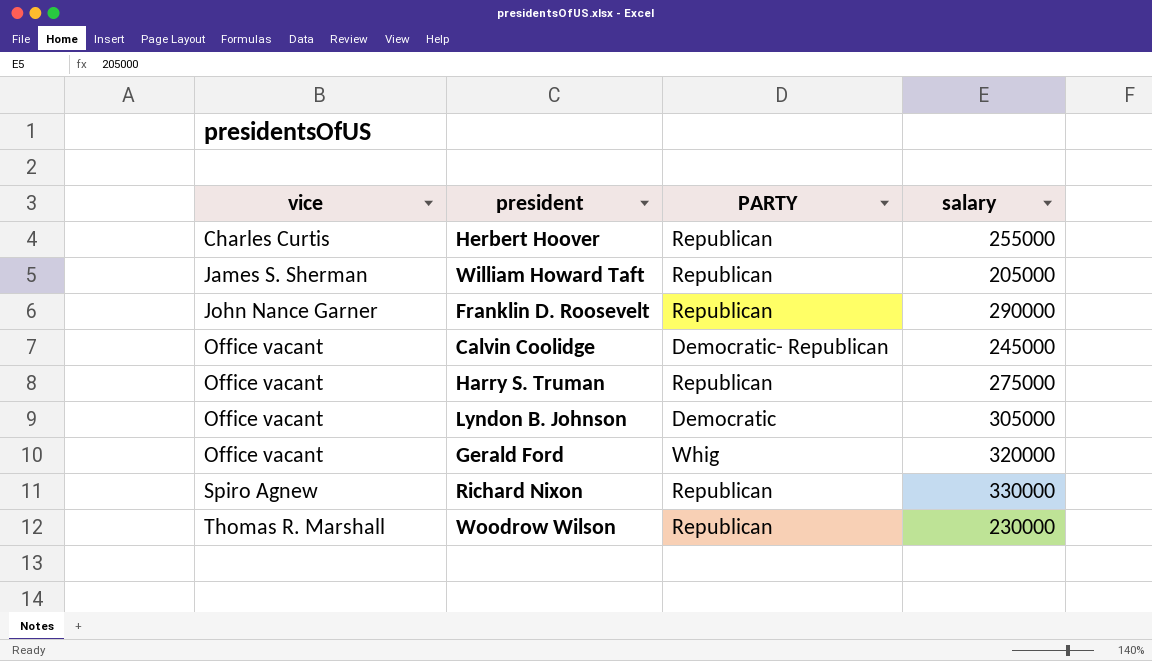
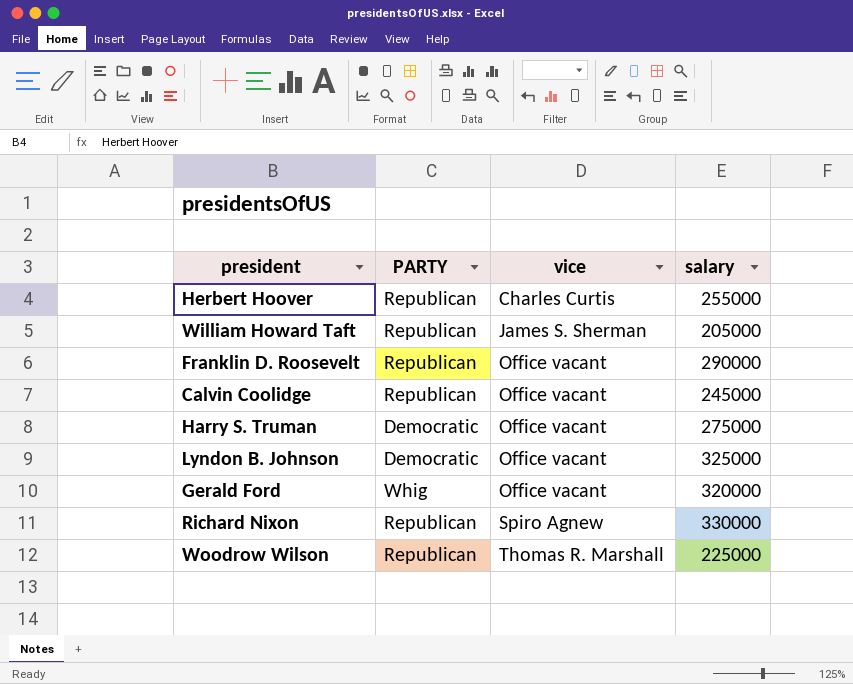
column vice | position: 1 -> 3
Franklin D. Roosevelt | vice: John Nance Garner -> Office vacant
Calvin Coolidge | PARTY: Democratic- Republican -> Republican
Harry S. Truman | PARTY: Republican -> Democratic
Lyndon B. Johnson | salary: 305000 -> 325000
Woodrow Wilson | salary: 230000 -> 225000

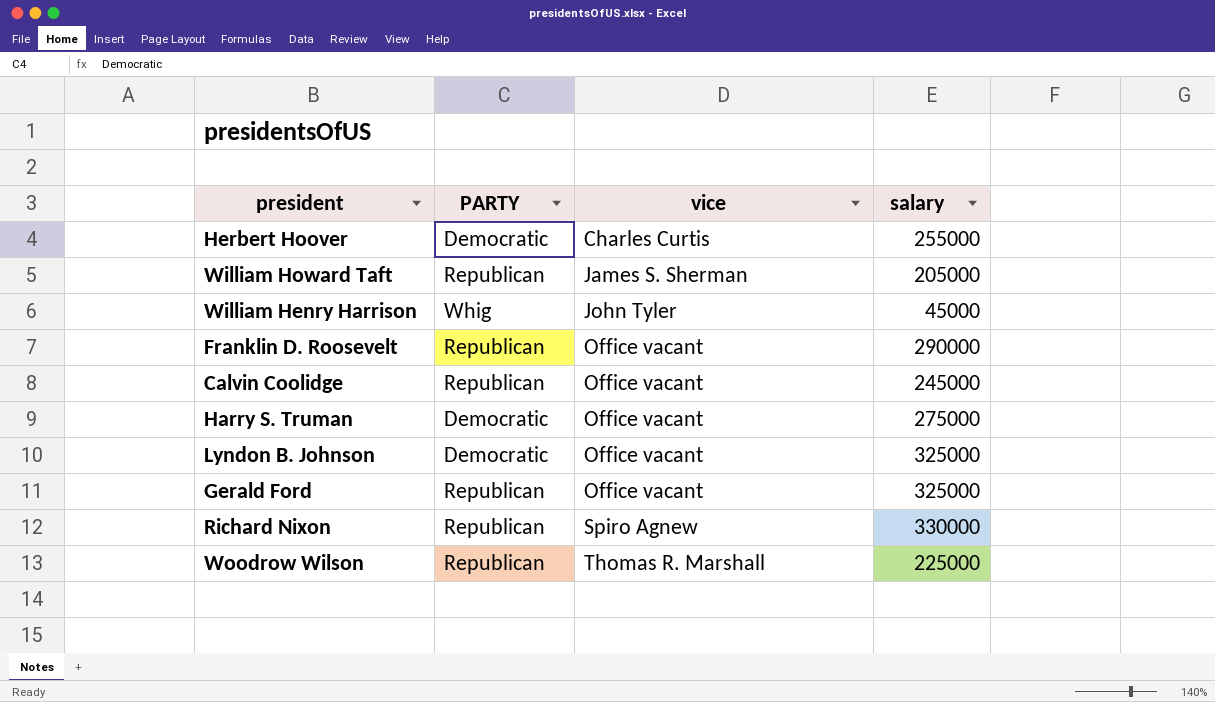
Herbert Hoover | PARTY: Republican -> Democratic
row William Henry Harrison: none -> Whig | John Tyler | 45000
Gerald Ford | PARTY: Whig -> Republican
Gerald Ford | salary: 320000 -> 325000

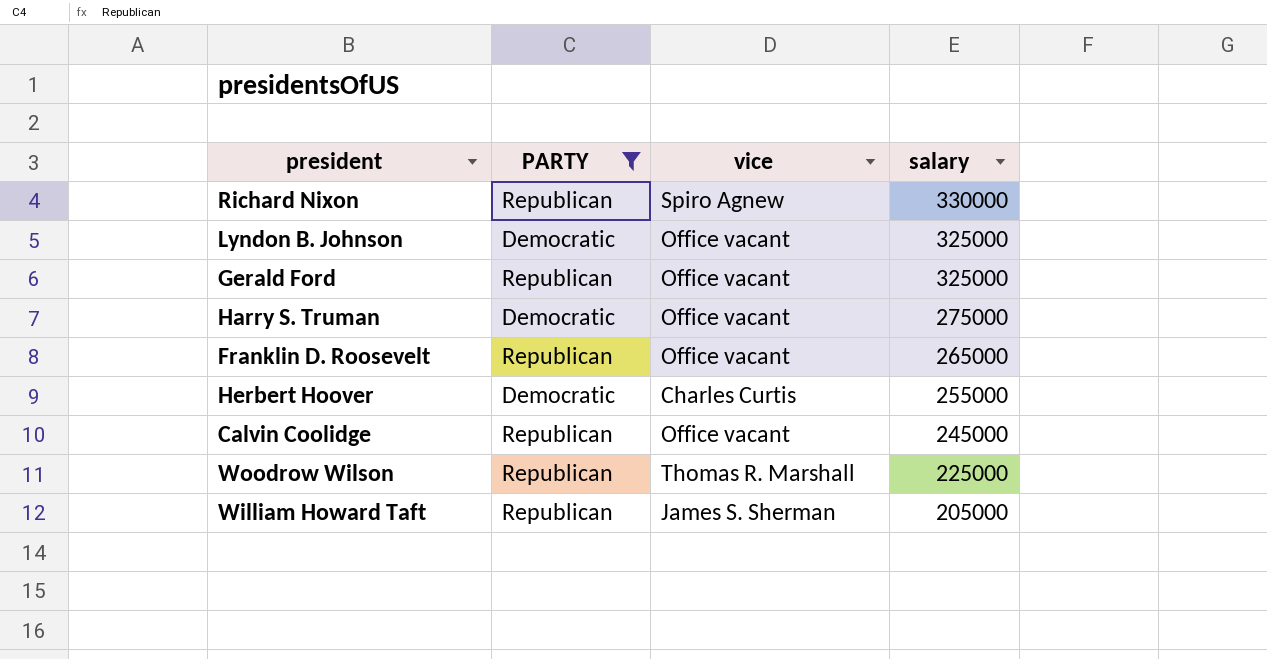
filter: none -> PARTY != Whig
row order: vice ascending -> salary descending
Franklin D. Roosevelt | salary: 290000 -> 265000

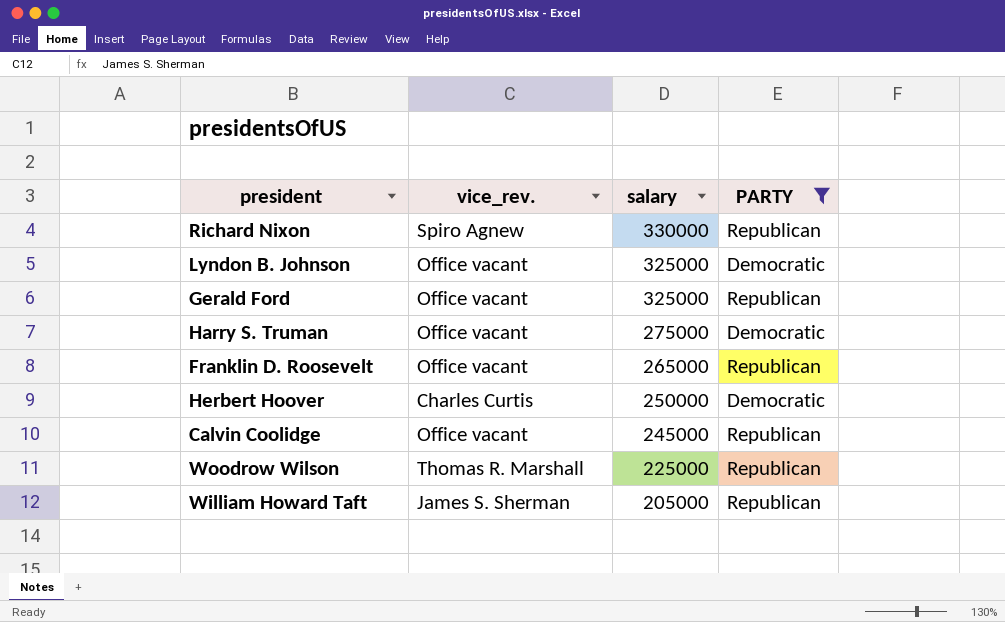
column name: vice -> vice_rev.
column PARTY | position: 2 -> 4
Herbert Hoover | salary: 255000 -> 250000

